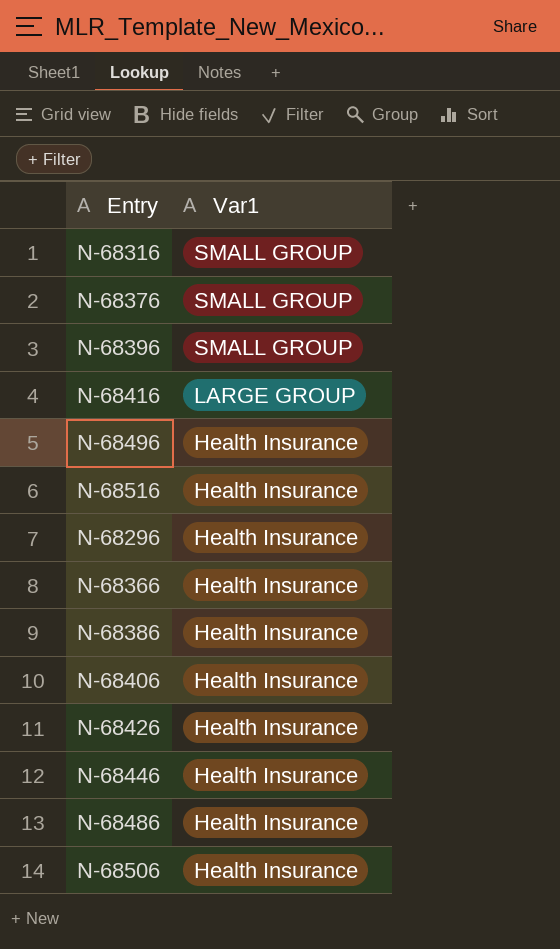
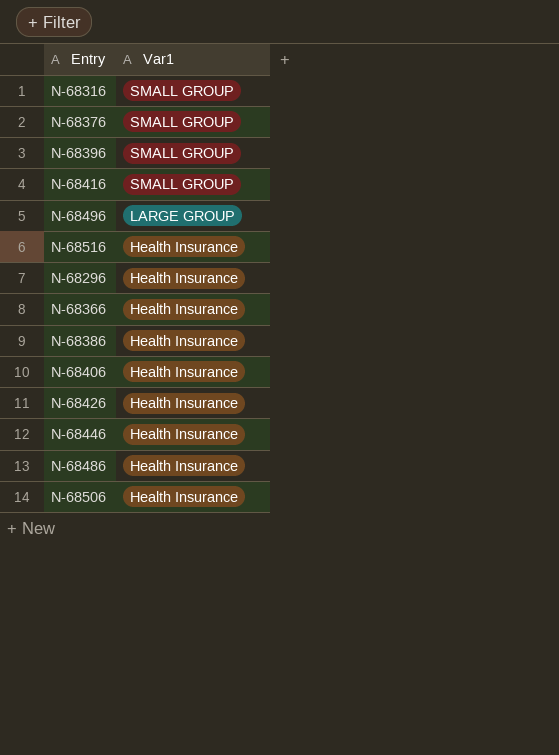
N-68416 | Var1: LARGE GROUP -> SMALL GROUP
N-68496 | Var1: Health Insurance -> LARGE GROUP

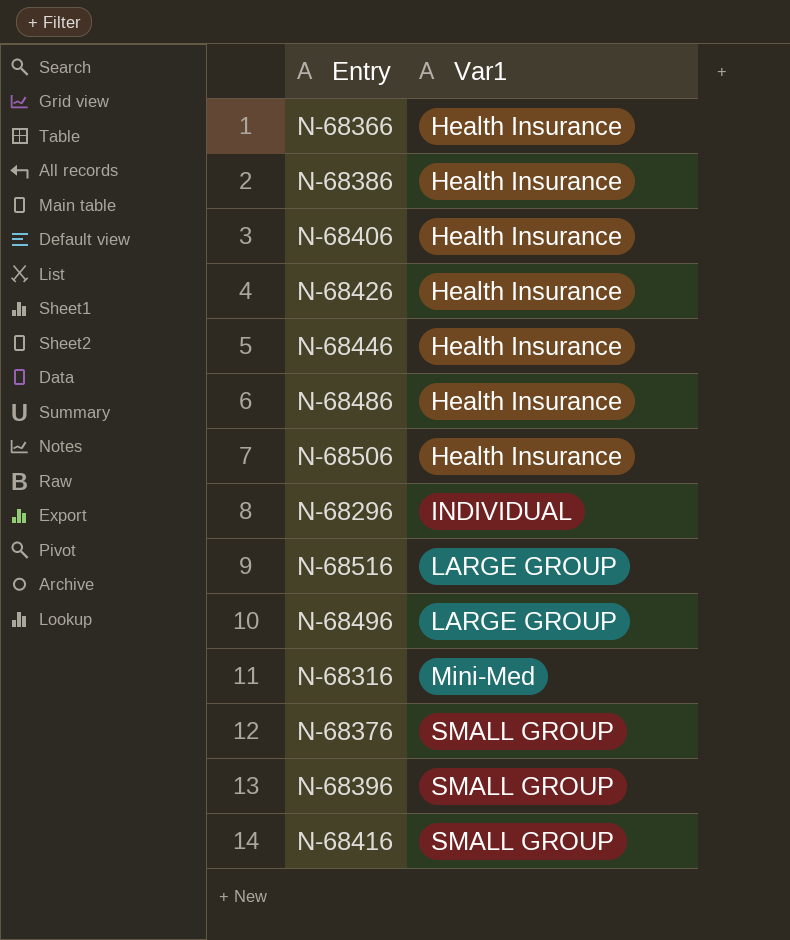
row order: Var1 descending -> Var1 ascending
N-68296 | Var1: Health Insurance -> INDIVIDUAL
N-68516 | Var1: Health Insurance -> LARGE GROUP
N-68316 | Var1: SMALL GROUP -> Mini-Med

